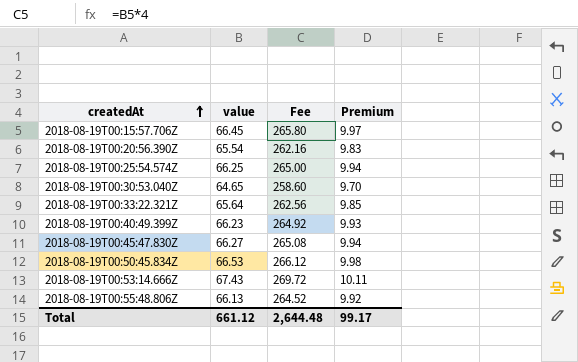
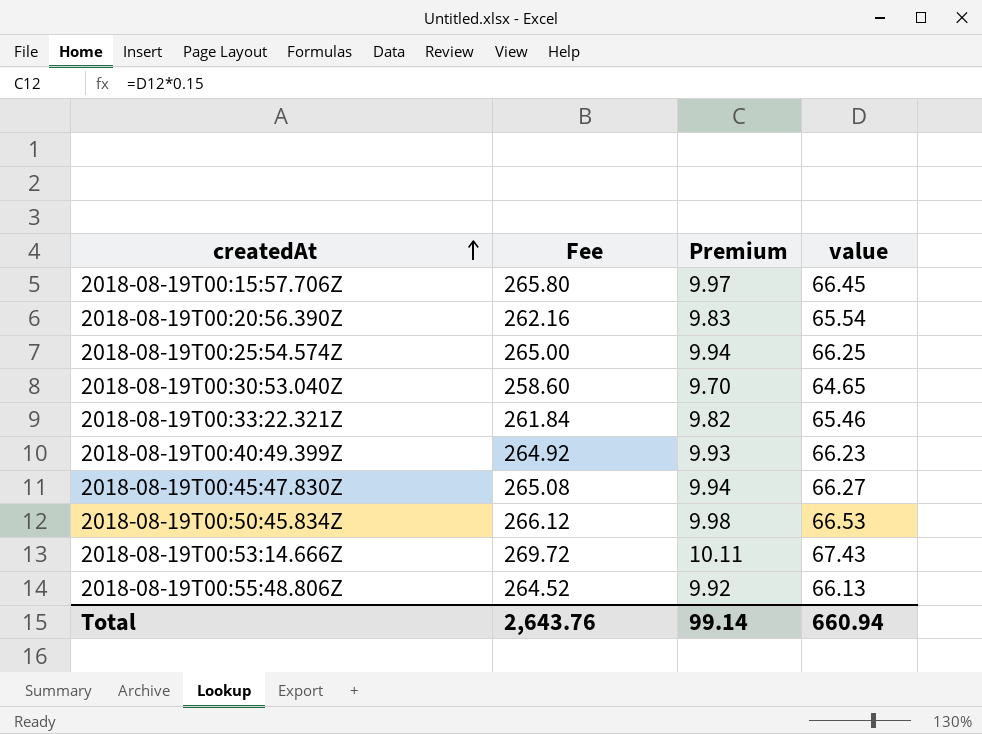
column value | position: 2 -> 4
2018-08-19T00:33:22.321Z | Fee: 262.56 -> 261.84
2018-08-19T00:33:22.321Z | Premium: 9.85 -> 9.82
2018-08-19T00:33:22.321Z | value: 65.64 -> 65.46
Total | Fee: 2,644.48 -> 2,643.76
Total | Premium: 99.17 -> 99.14
Total | value: 661.12 -> 660.94

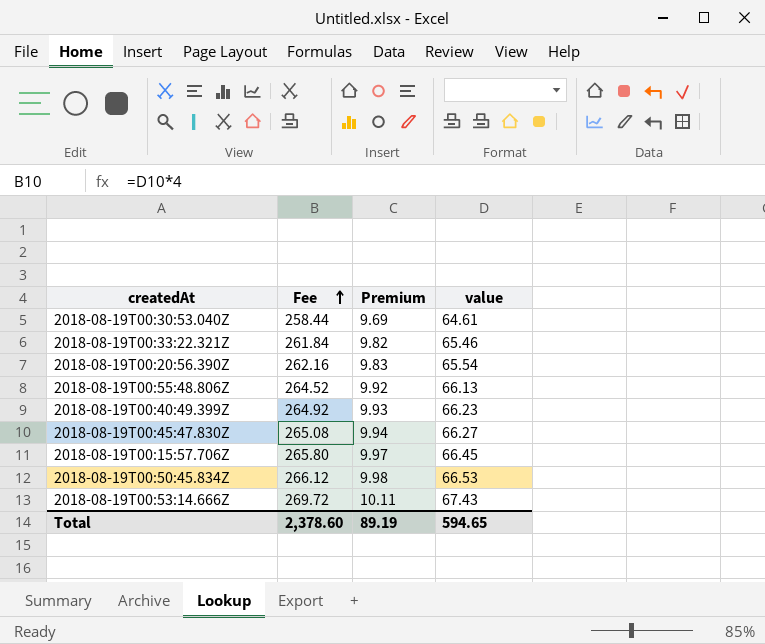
row order: createdAt ascending -> Fee ascending
row 2018-08-19T00:25:54.574Z: 265.00 | 9.94 | 66.25 -> none
2018-08-19T00:30:53.040Z | Fee: 258.60 -> 258.44
2018-08-19T00:30:53.040Z | Premium: 9.70 -> 9.69
2018-08-19T00:30:53.040Z | value: 64.65 -> 64.61
Total | Fee: 2,643.76 -> 2,378.60
Total | Premium: 99.14 -> 89.19
Total | value: 660.94 -> 594.65

